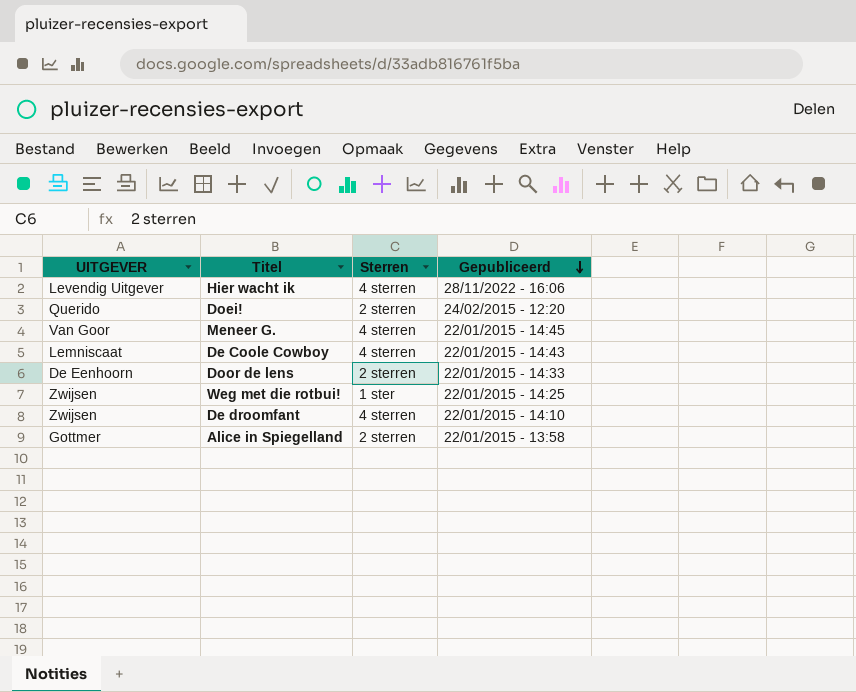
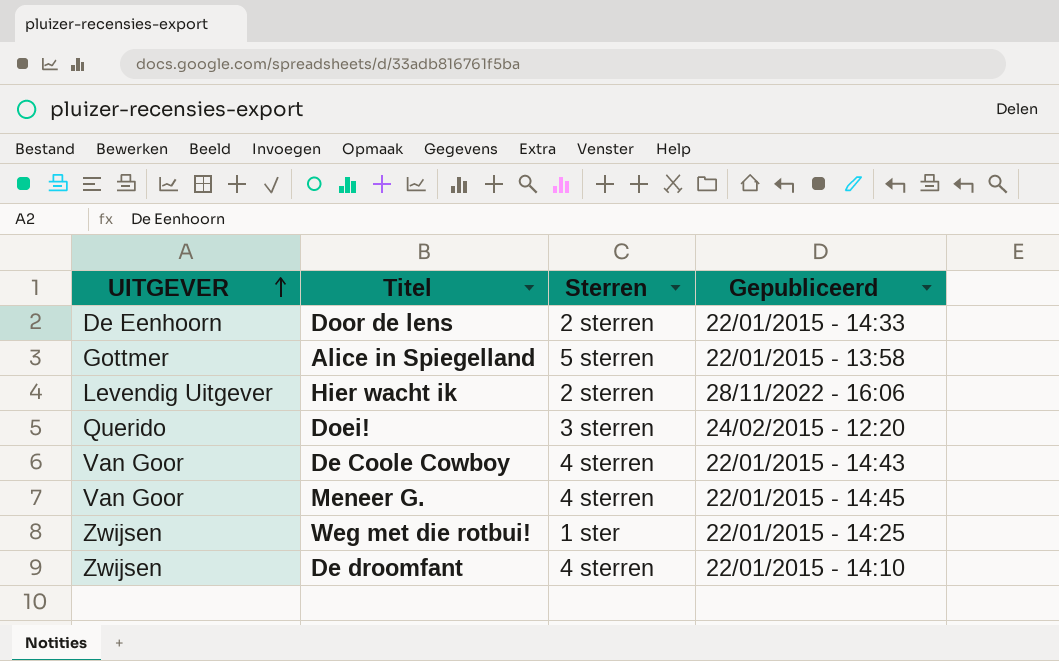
row order: Gepubliceerd descending -> UITGEVER ascending
Alice in Spiegelland | Sterren: 2 sterren -> 5 sterren
Hier wacht ik | Sterren: 4 sterren -> 2 sterren
Doei! | Sterren: 2 sterren -> 3 sterren
De Coole Cowboy | UITGEVER: Lemniscaat -> Van Goor

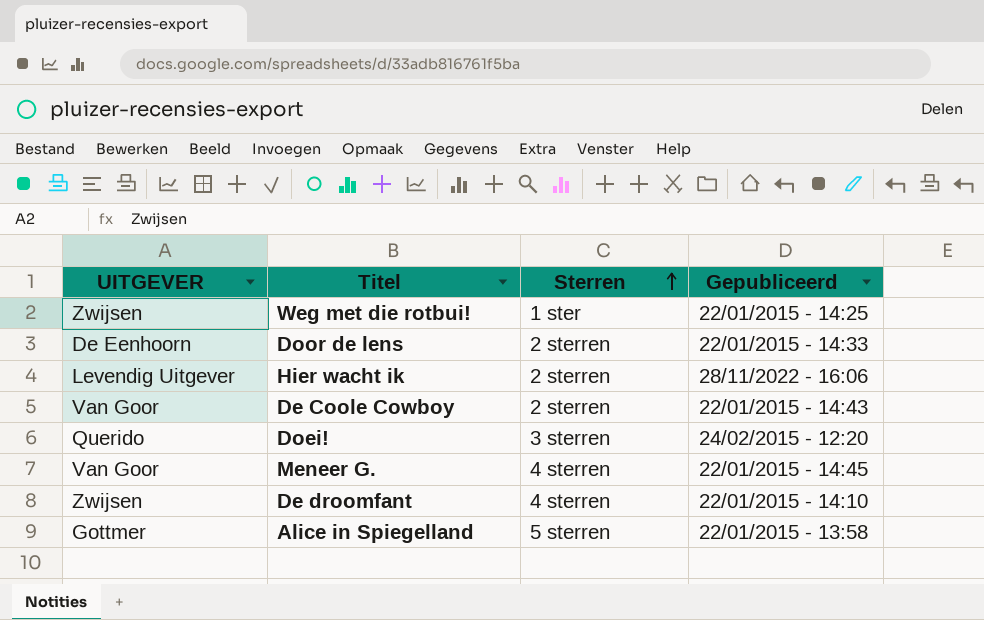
row order: UITGEVER ascending -> Sterren ascending
De Coole Cowboy | Sterren: 4 sterren -> 2 sterren

